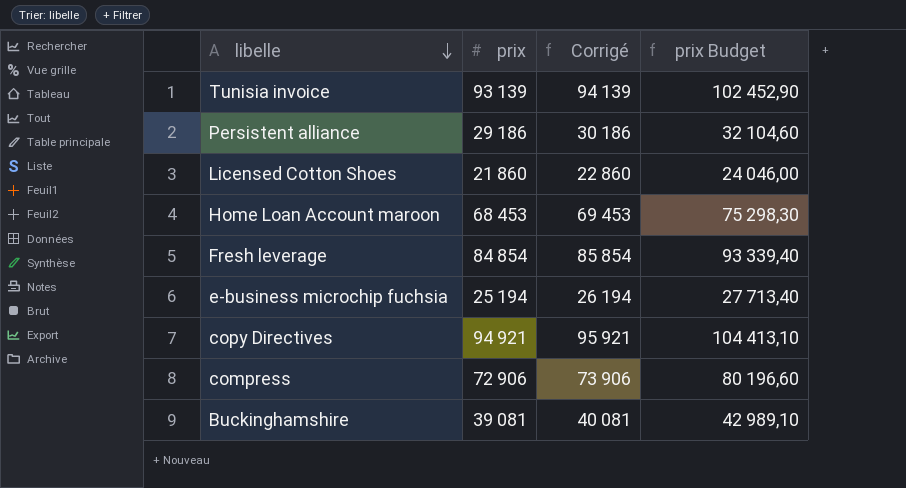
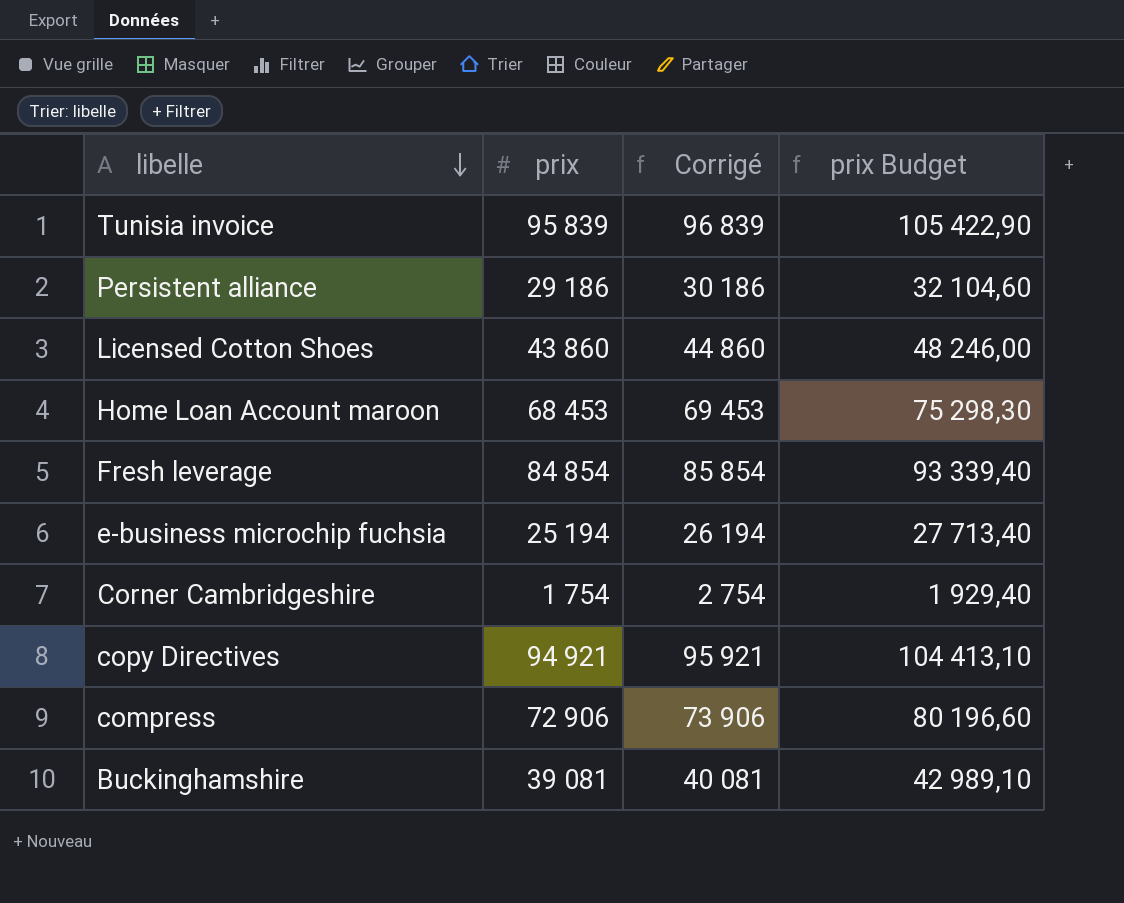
Tunisia invoice | prix: 93 139 -> 95 839
Tunisia invoice | Corrigé: 94 139 -> 96 839
Tunisia invoice | prix Budget: 102 452,90 -> 105 422,90
Licensed Cotton Shoes | prix: 21 860 -> 43 860
Licensed Cotton Shoes | Corrigé: 22 860 -> 44 860
Licensed Cotton Shoes | prix Budget: 24 046,00 -> 48 246,00
row Corner Cambridgeshire: none -> 1 754 | 2 754 | 1 929,40

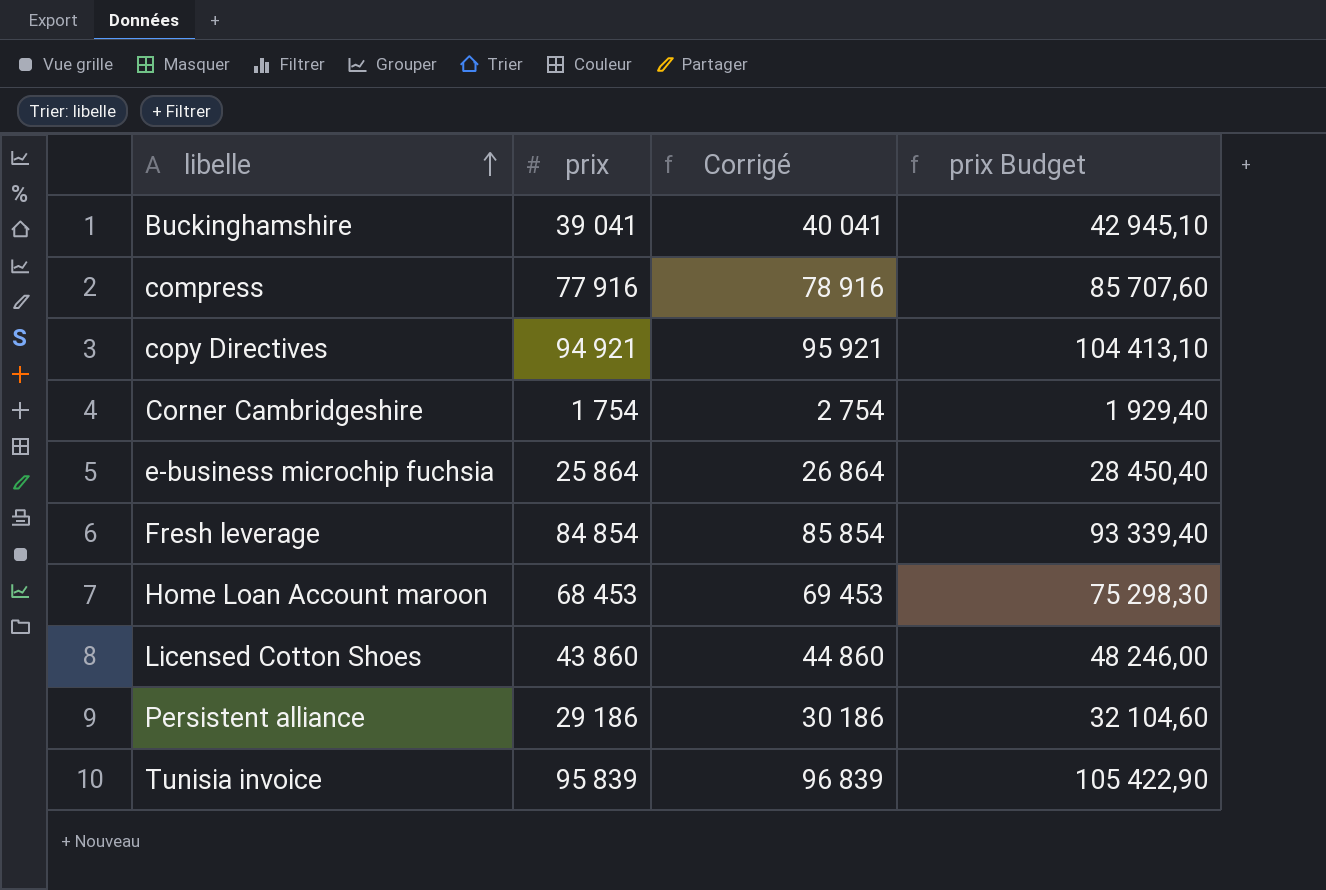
row order: libelle descending -> libelle ascending
Buckinghamshire | prix: 39 081 -> 39 041
Buckinghamshire | Corrigé: 40 081 -> 40 041
Buckinghamshire | prix Budget: 42 989,10 -> 42 945,10
compress | prix: 72 906 -> 77 916
compress | Corrigé: 73 906 -> 78 916
compress | prix Budget: 80 196,60 -> 85 707,60
e-business microchip fuchsia | prix: 25 194 -> 25 864
e-business microchip fuchsia | Corrigé: 26 194 -> 26 864
e-business microchip fuchsia | prix Budget: 27 713,40 -> 28 450,40

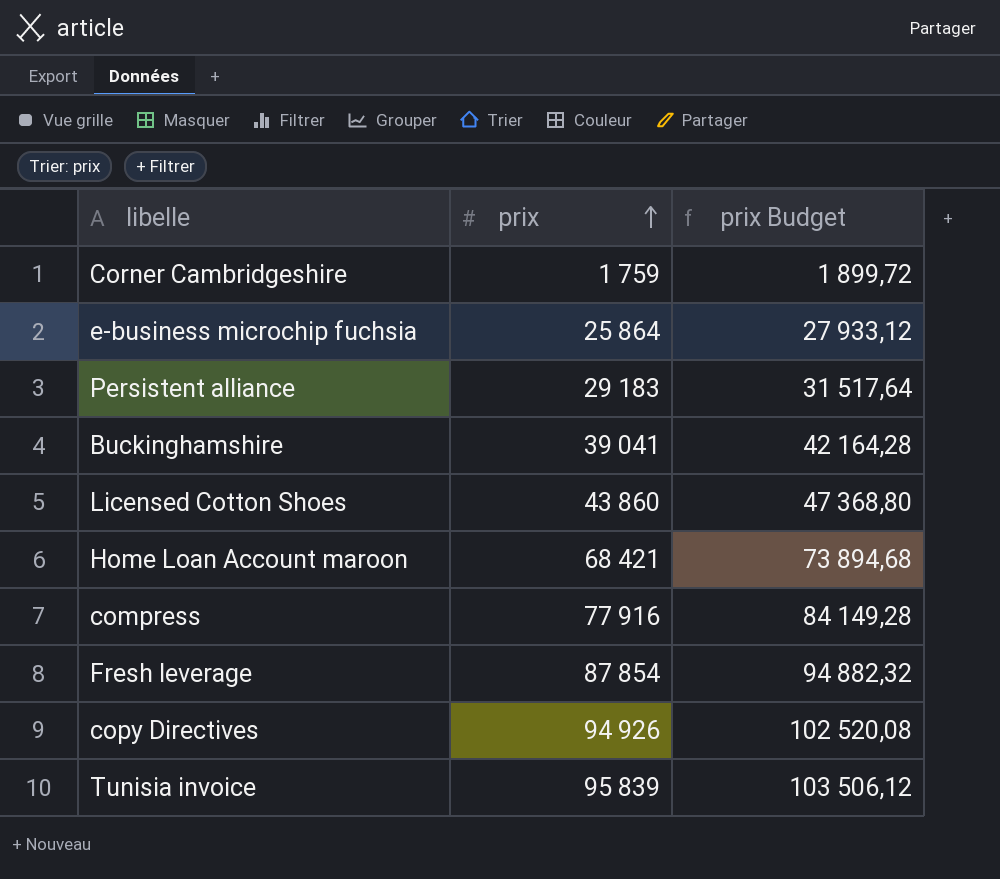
row order: libelle ascending -> prix ascending
column Corrigé | formula: [prix] + 1000 -> none
column prix Budget | formula: [prix] * 1,1 -> [prix] * 1,08
Corner Cambridgeshire | prix: 1 754 -> 1 759
Persistent alliance | prix: 29 186 -> 29 183
Home Loan Account maroon | prix: 68 453 -> 68 421
Fresh leverage | prix: 84 854 -> 87 854
copy Directives | prix: 94 921 -> 94 926

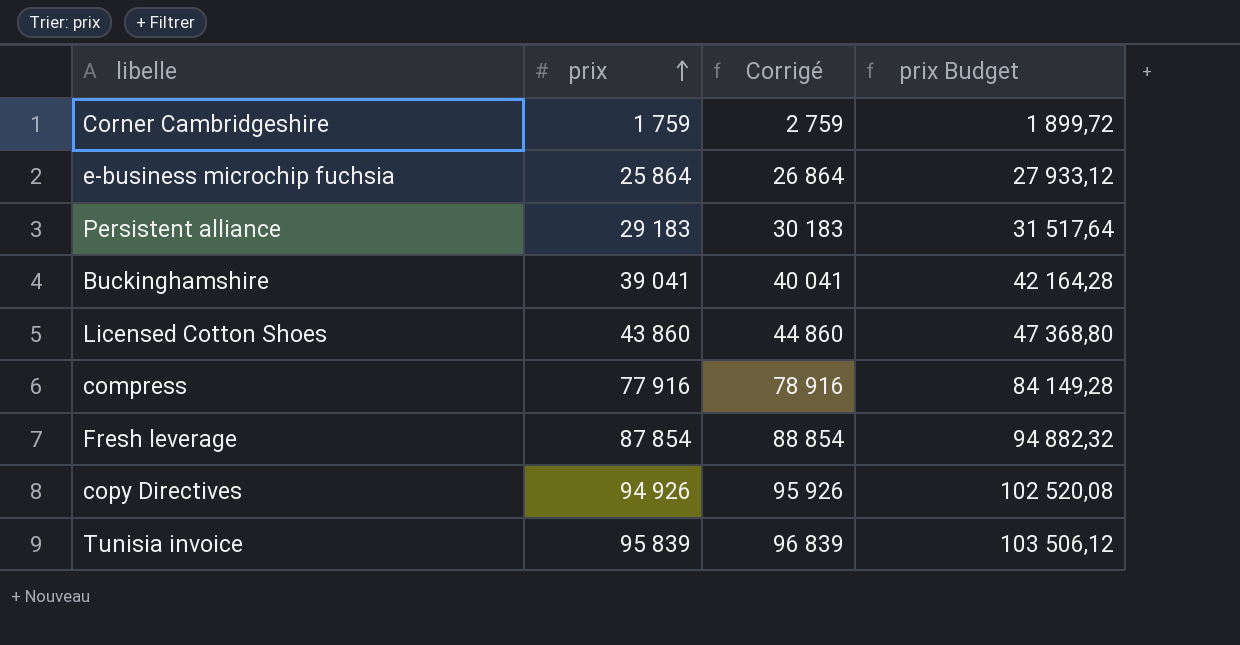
column Corrigé | formula: none -> [prix] + 1000
row Home Loan Account maroon: 68 421 | 73 894,68 -> none

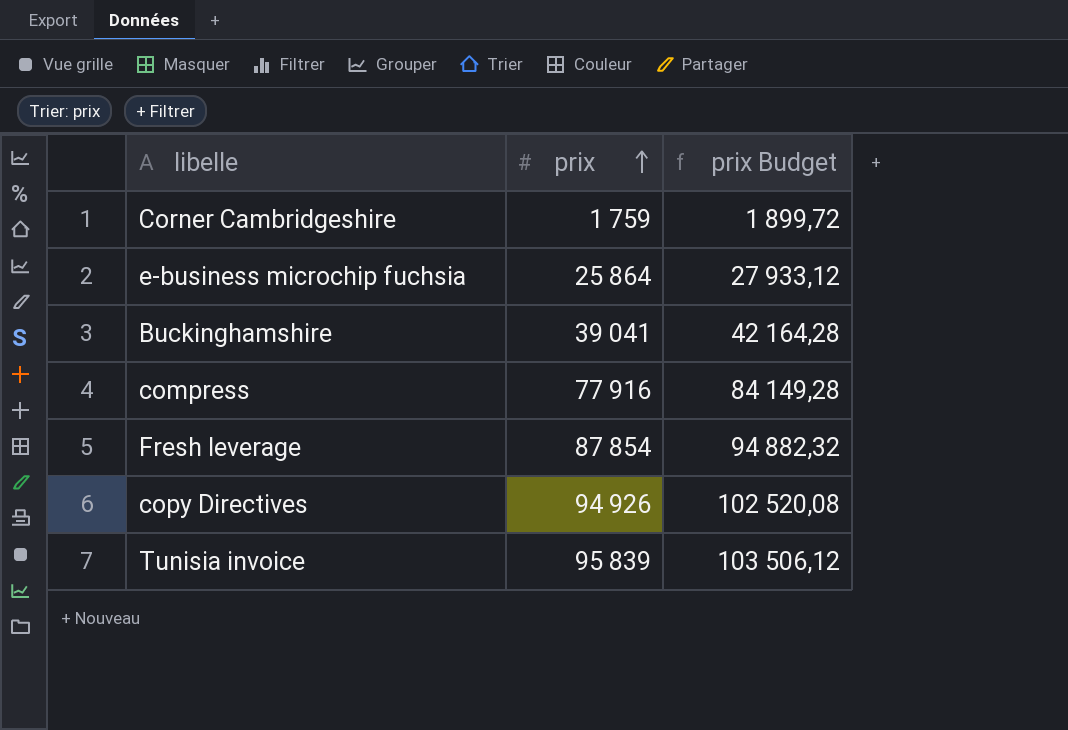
column Corrigé | formula: [prix] + 1000 -> none
row Persistent alliance: 29 183 | 30 183 | 31 517,64 -> none
row Licensed Cotton Shoes: 43 860 | 44 860 | 47 368,80 -> none

